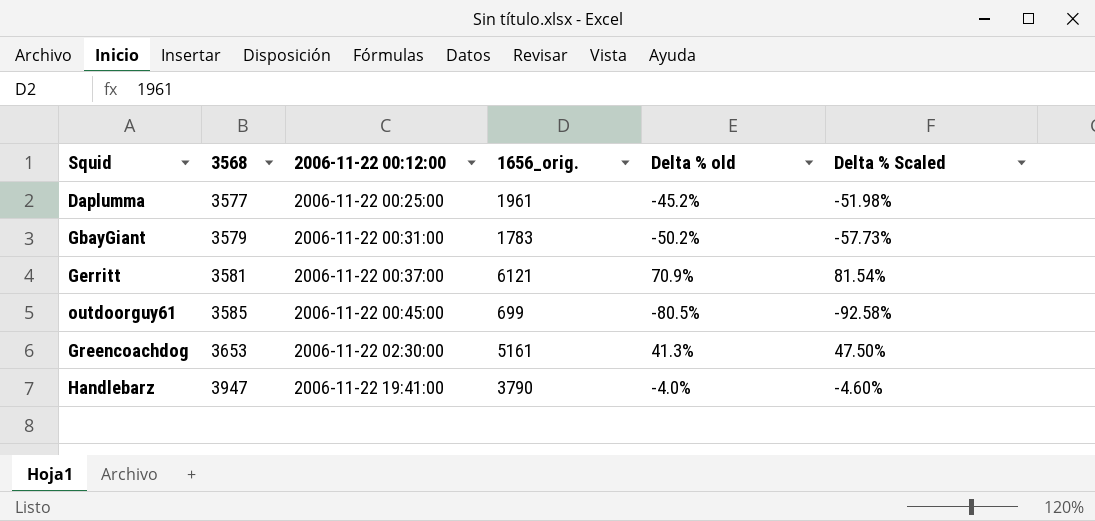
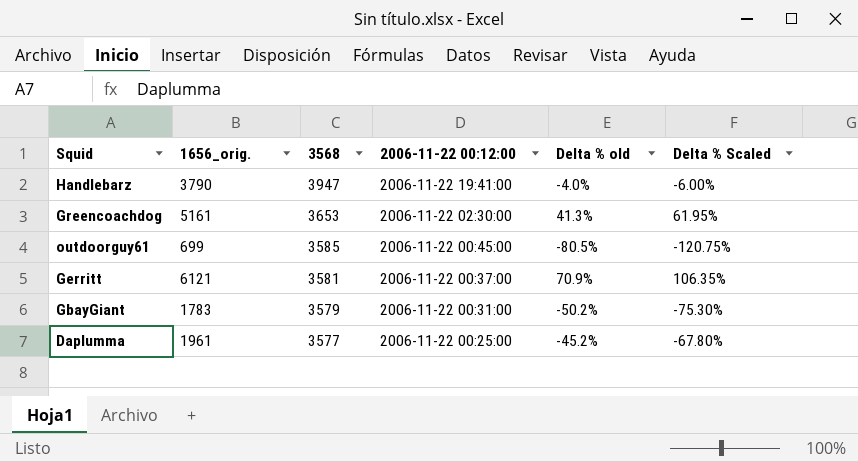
row order: 3568 ascending -> 3568 descending
column 1656_orig. | position: 4 -> 2
column Delta % Scaled | formula: [Delta % old] * 1.15 -> [Delta % old] * 1.5

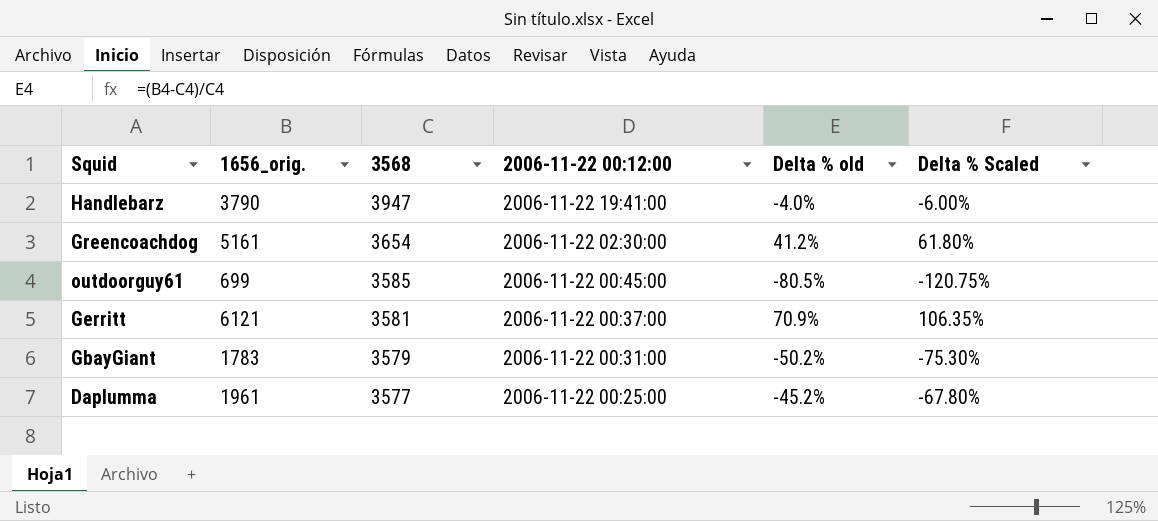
Greencoachdog | 3568: 3653 -> 3654
Greencoachdog | Delta % old: 41.3% -> 41.2%
Greencoachdog | Delta % Scaled: 61.95% -> 61.80%

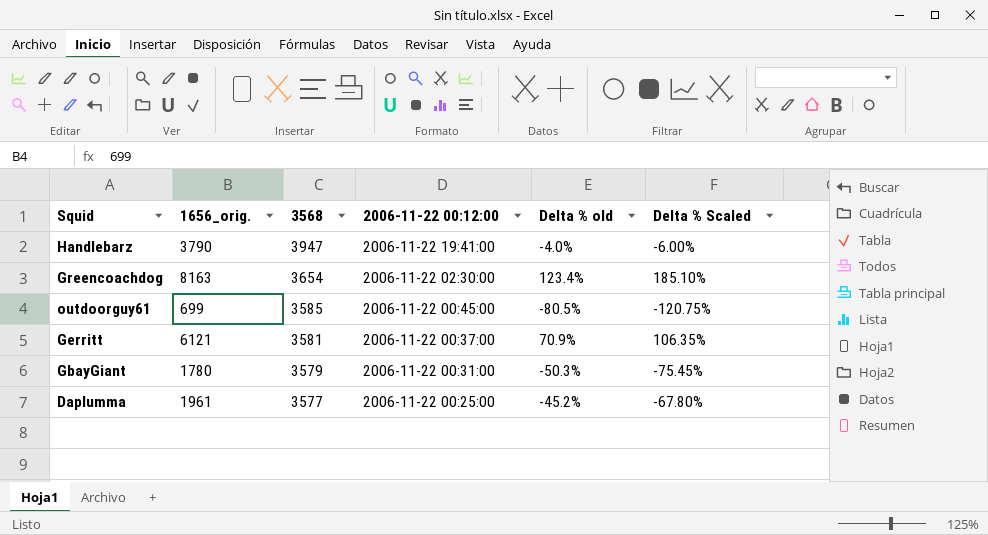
Greencoachdog | 1656_orig.: 5161 -> 8163
Greencoachdog | Delta % old: 41.2% -> 123.4%
Greencoachdog | Delta % Scaled: 61.80% -> 185.10%
GbayGiant | 1656_orig.: 1783 -> 1780
GbayGiant | Delta % old: -50.2% -> -50.3%
GbayGiant | Delta % Scaled: -75.30% -> -75.45%

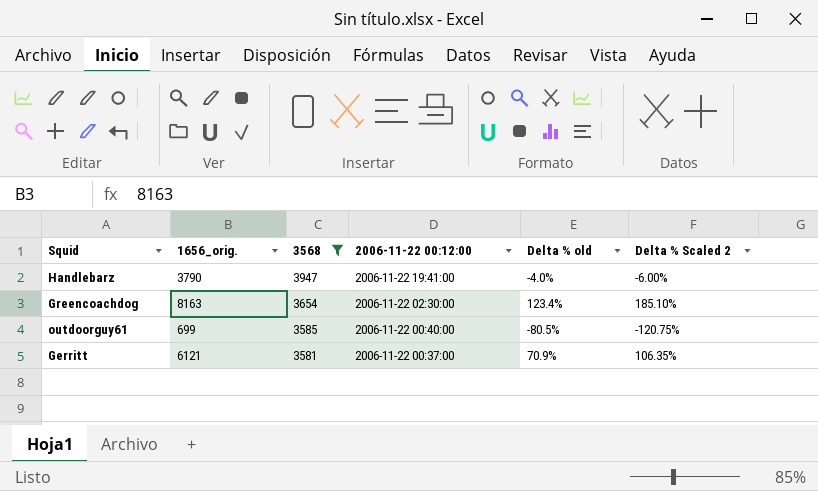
filter: none -> 3568 >= 3581
column name: Delta % Scaled -> Delta % Scaled 2
outdoorguy61 | 2006-11-22 00:12:00: 2006-11-22 00:45:00 -> 2006-11-22 00:40:00

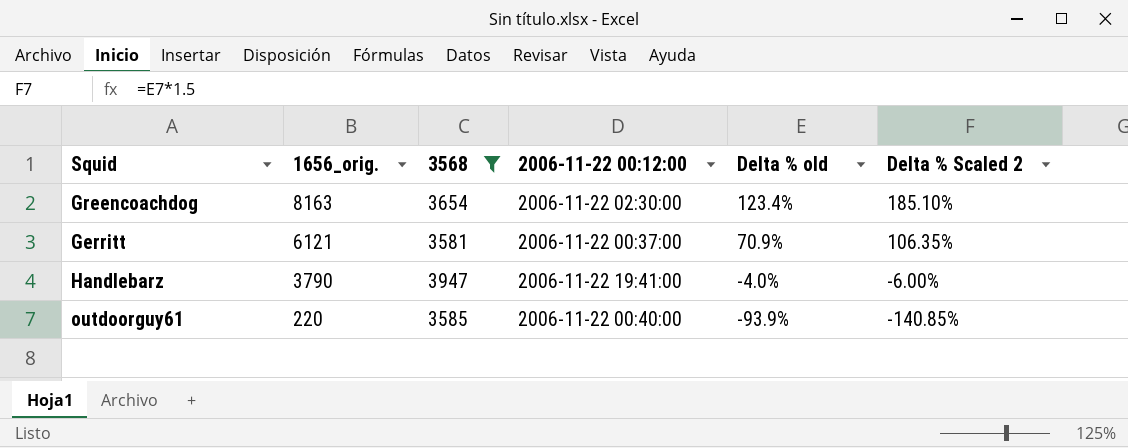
row order: 3568 descending -> 1656_orig. descending
outdoorguy61 | 1656_orig.: 699 -> 220
outdoorguy61 | Delta % old: -80.5% -> -93.9%
outdoorguy61 | Delta % Scaled 2: -120.75% -> -140.85%

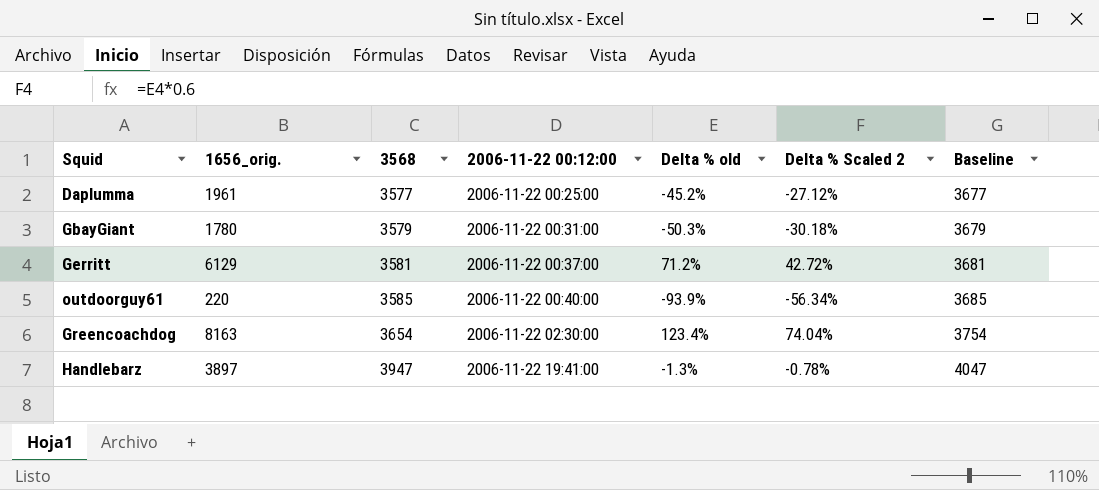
filter: 3568 >= 3581 -> none
row order: 1656_orig. descending -> 3568 ascending
column Delta % Scaled 2 | formula: [Delta % old] * 1.5 -> [Delta % old] * 0.6
column Baseline | formula: none -> [3568] + 100
Gerritt | 1656_orig.: 6121 -> 6129
Gerritt | Delta % old: 70.9% -> 71.2%
Handlebarz | 1656_orig.: 3790 -> 3897
Handlebarz | Delta % old: -4.0% -> -1.3%

